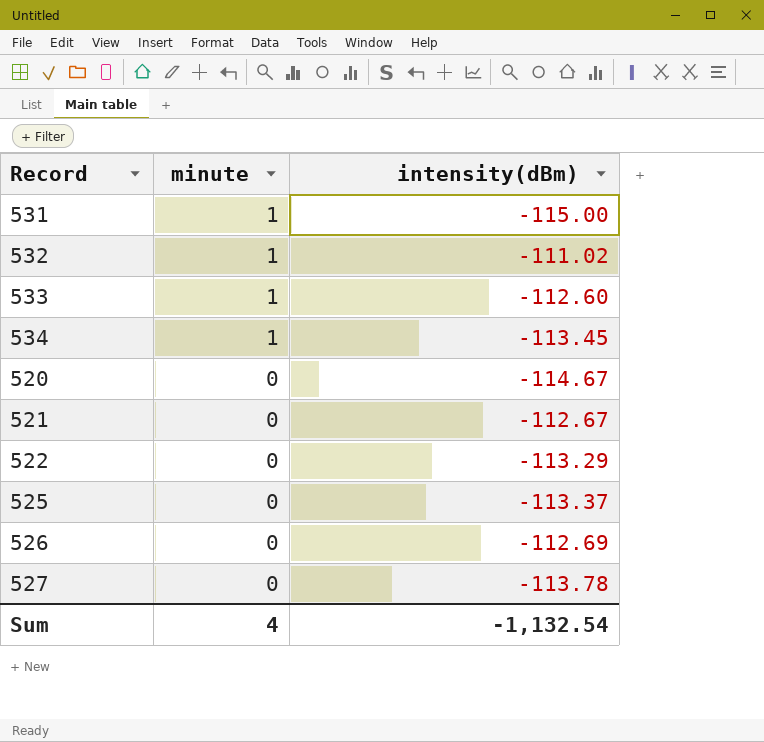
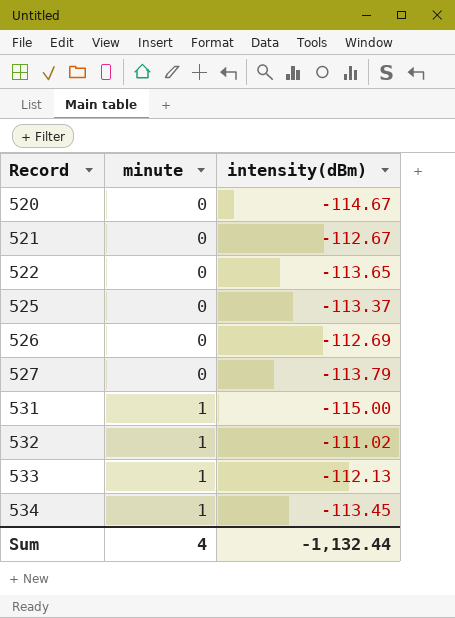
row order: minute descending -> Record ascending
522 | intensity(dBm): -113.29 -> -113.65
527 | intensity(dBm): -113.78 -> -113.79
533 | intensity(dBm): -112.60 -> -112.13
Sum | intensity(dBm): -1,132.54 -> -1,132.44

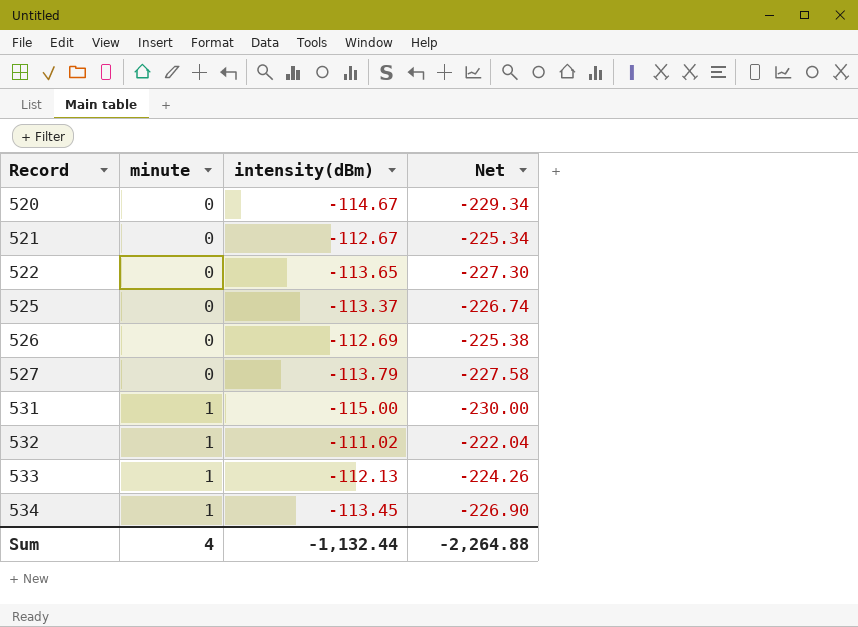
column Net | formula: none -> [intensity(dBm)] * 2

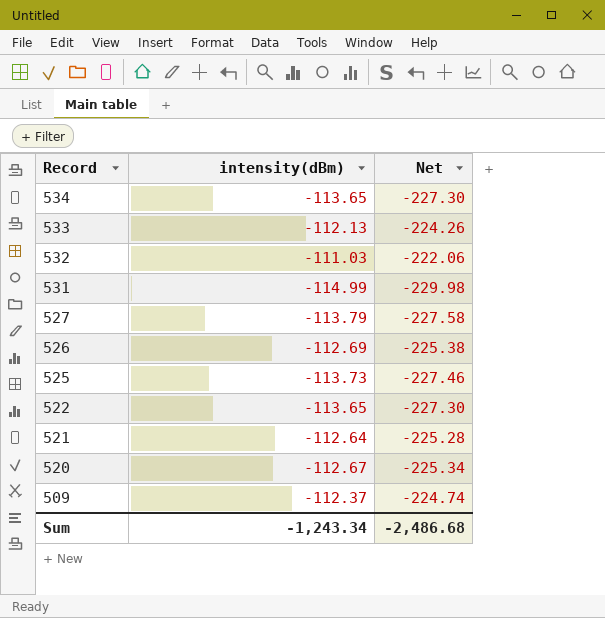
row order: Record ascending -> Record descending
column minute | position: 2 -> none
534 | intensity(dBm): -113.45 -> -113.65
534 | Net: -226.90 -> -227.30
532 | intensity(dBm): -111.02 -> -111.03
532 | Net: -222.04 -> -222.06
531 | intensity(dBm): -115.00 -> -114.99
531 | Net: -230.00 -> -229.98
525 | intensity(dBm): -113.37 -> -113.73
525 | Net: -226.74 -> -227.46
521 | intensity(dBm): -112.67 -> -112.64
521 | Net: -225.34 -> -225.28
520 | intensity(dBm): -114.67 -> -112.67
520 | Net: -229.34 -> -225.34
row 509: none -> -112.37 | -224.74
Sum | intensity(dBm): -1,132.44 -> -1,243.34
Sum | Net: -2,264.88 -> -2,486.68

